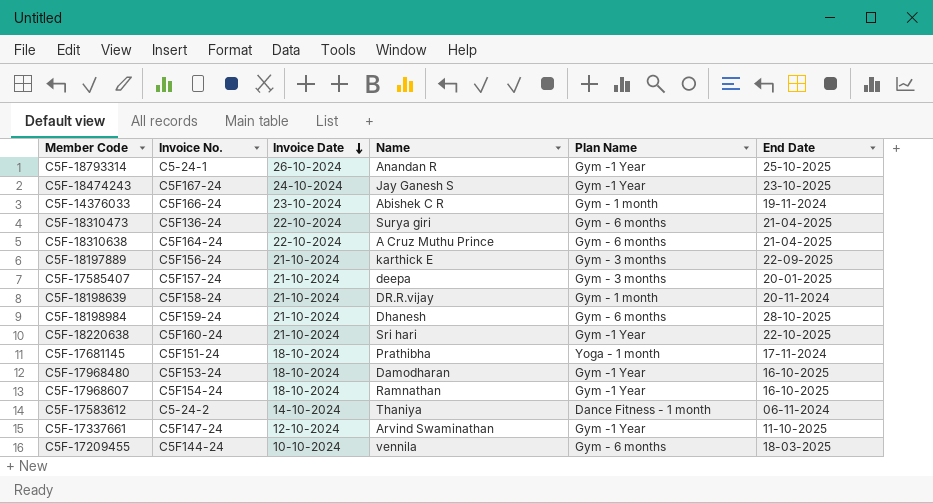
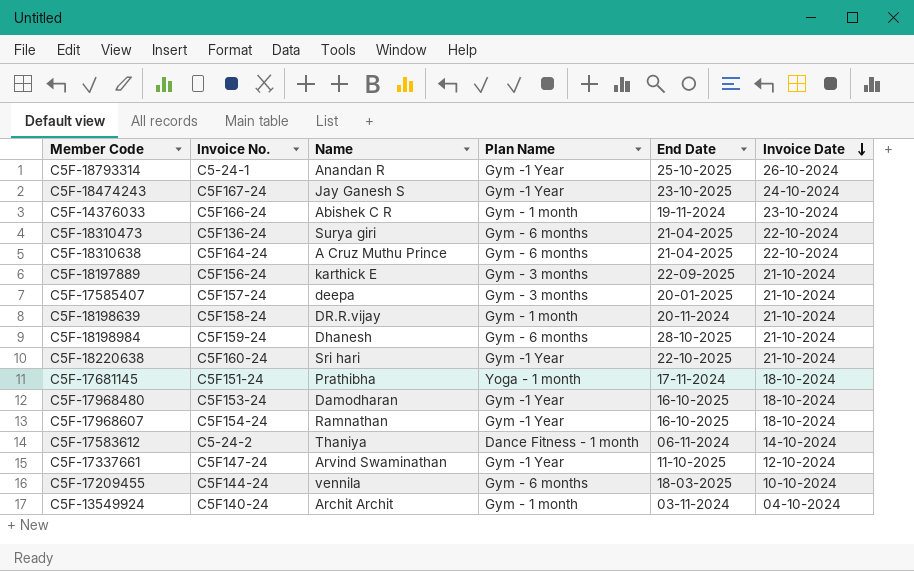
column Invoice Date | position: 3 -> 6
row C5F-13549924: none -> C5F140-24 | Archit Archit | Gym - 1 month | 03-11-2024 | 04-10-2024

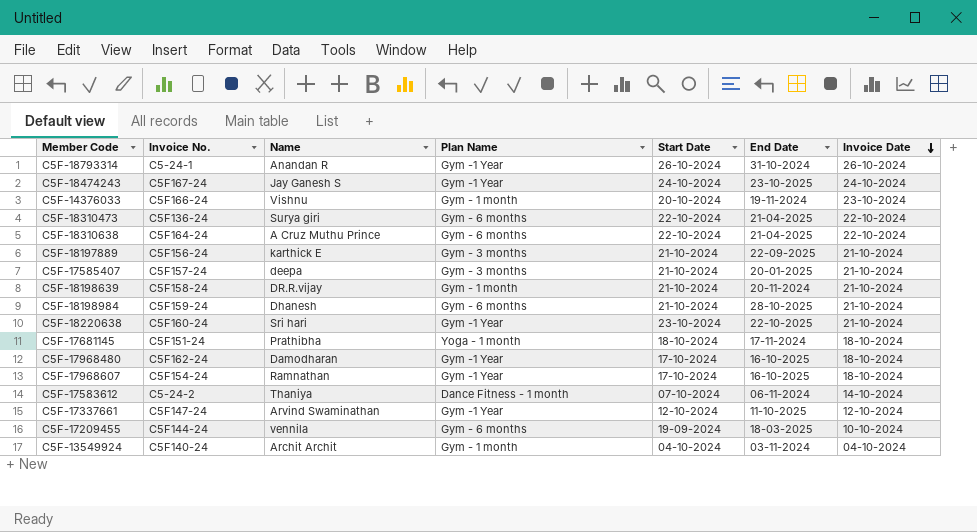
column Start Date | position: none -> 5
C5F-18793314 | End Date: 25-10-2025 -> 31-10-2024
C5F-14376033 | Name: Abishek C R -> Vishnu
C5F-17968480 | Invoice No.: C5F153-24 -> C5F162-24

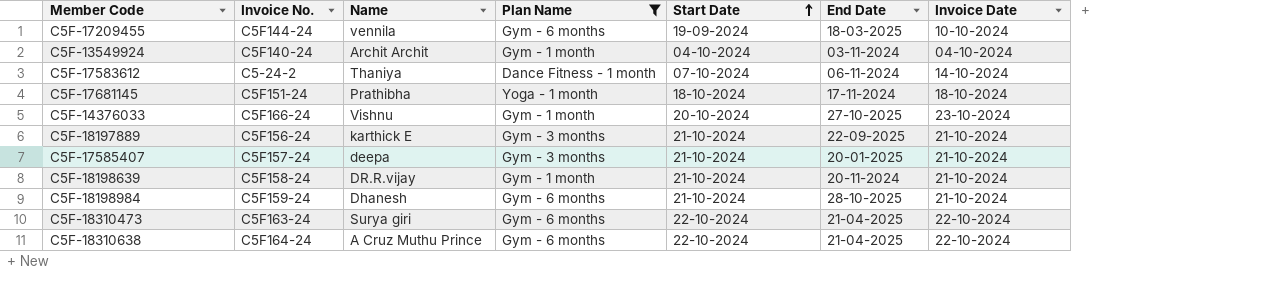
filter: none -> Plan Name != Gym -1 Year
row order: Invoice Date descending -> Start Date ascending
C5F-14376033 | End Date: 19-11-2024 -> 27-10-2025
C5F-18310473 | Invoice No.: C5F136-24 -> C5F163-24

